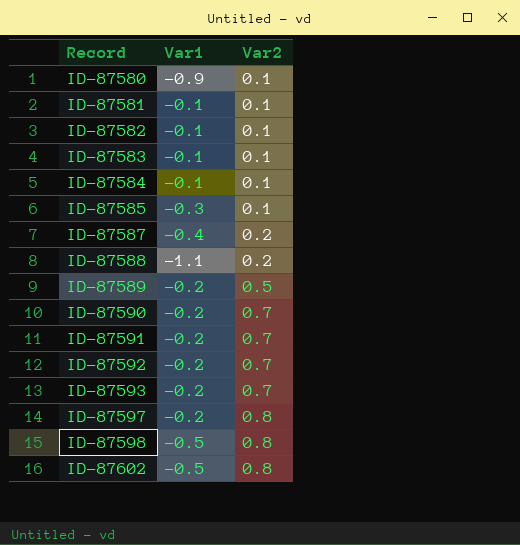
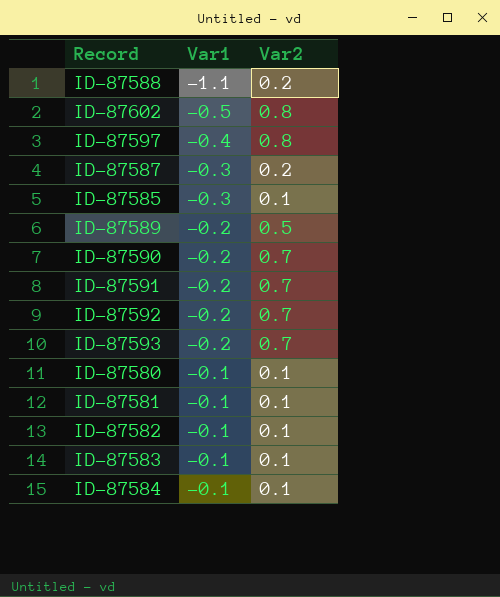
row order: Record ascending -> Var1 ascending
row ID-87598: -0.5 | 0.8 -> none
ID-87597 | Var1: -0.2 -> -0.4
ID-87587 | Var1: -0.4 -> -0.3
ID-87580 | Var1: -0.9 -> -0.1

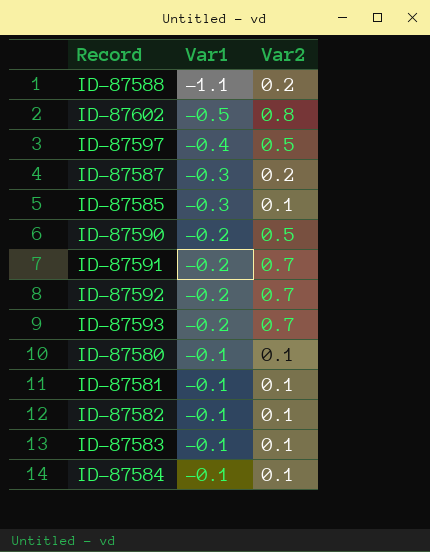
row ID-87589: -0.2 | 0.5 -> none
ID-87597 | Var2: 0.8 -> 0.5
ID-87590 | Var2: 0.7 -> 0.5

